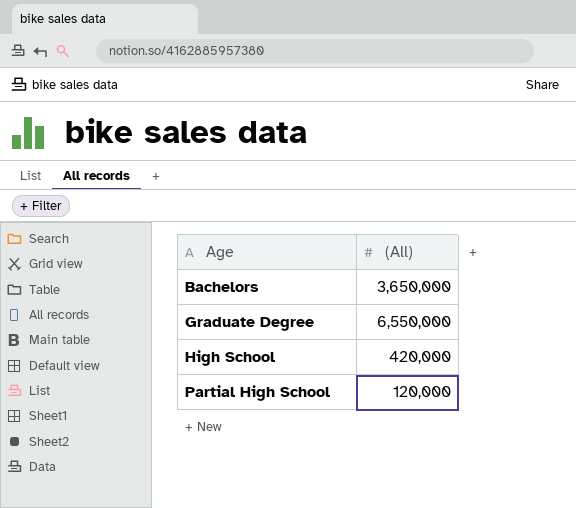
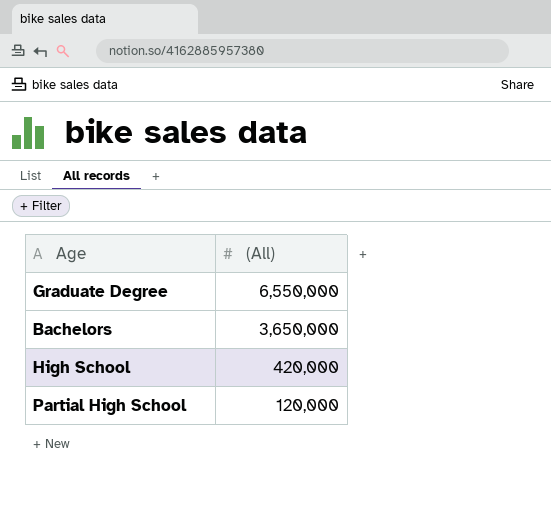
row order: Age ascending -> (All) descending

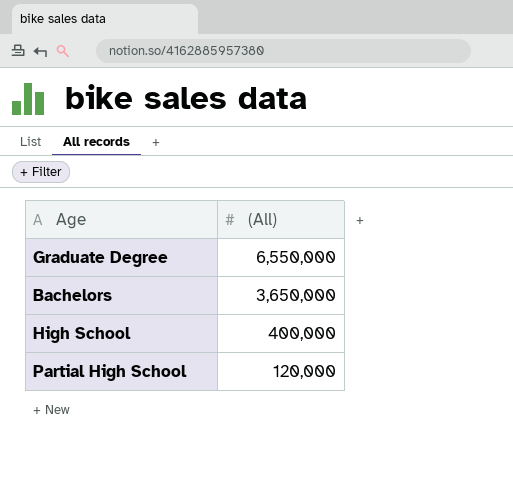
High School | (All): 420,000 -> 400,000

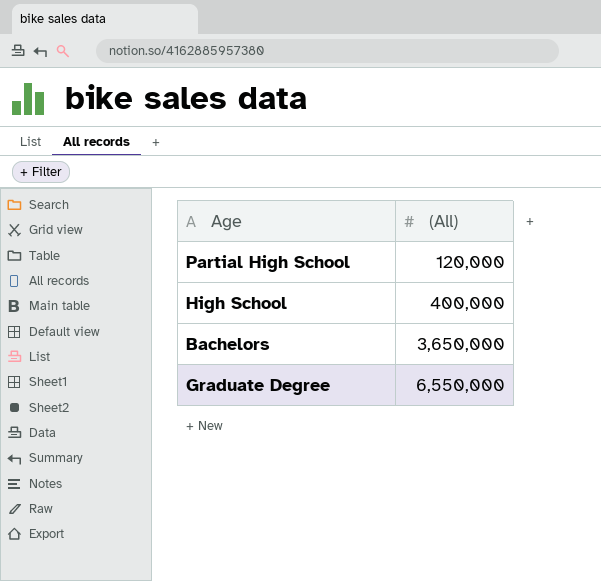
row order: (All) descending -> (All) ascending

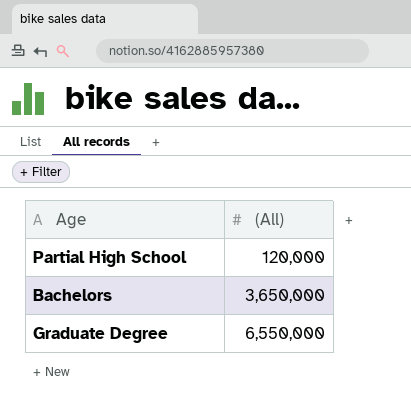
row High School: 400,000 -> none

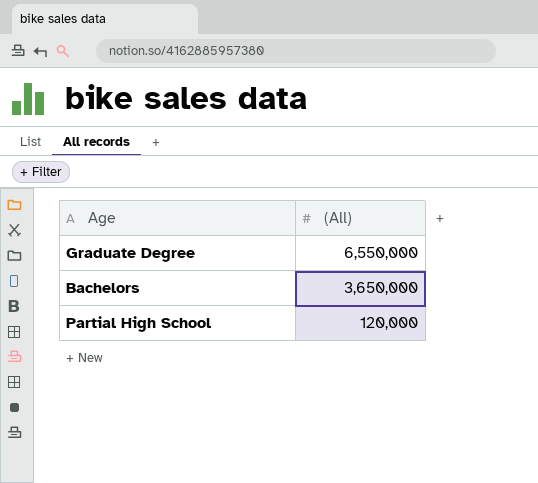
row order: (All) ascending -> (All) descending

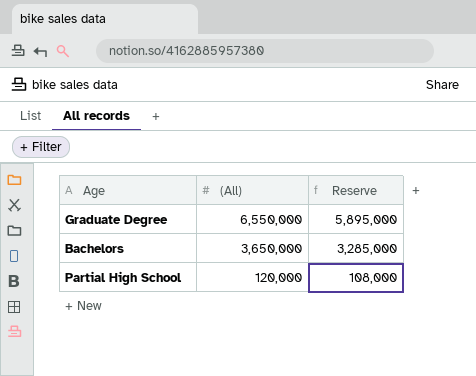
column Reserve | formula: none -> [(All)] * 0.9

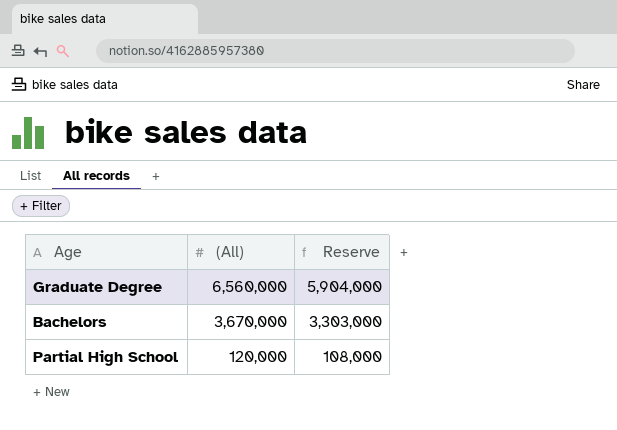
Graduate Degree | (All): 6,550,000 -> 6,560,000
Graduate Degree | Reserve: 5,895,000 -> 5,904,000
Bachelors | (All): 3,650,000 -> 3,670,000
Bachelors | Reserve: 3,285,000 -> 3,303,000

